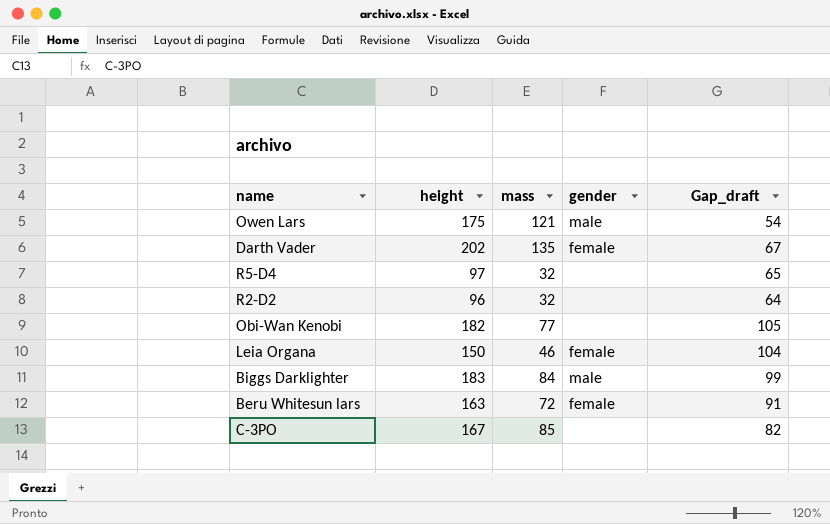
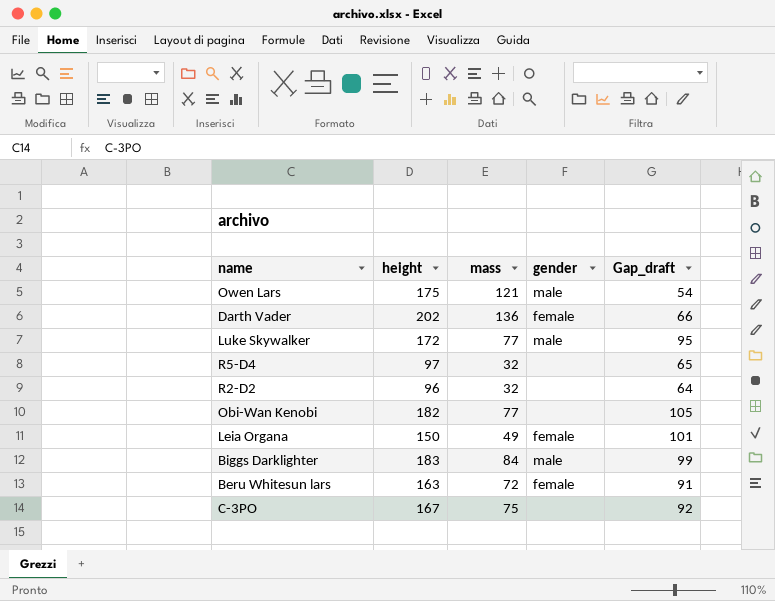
Darth Vader | mass: 135 -> 136
Darth Vader | Gap_draft: 67 -> 66
row Luke Skywalker: none -> 172 | 77 | male | 95
Leia Organa | mass: 46 -> 49
Leia Organa | Gap_draft: 104 -> 101
C-3PO | mass: 85 -> 75
C-3PO | Gap_draft: 82 -> 92

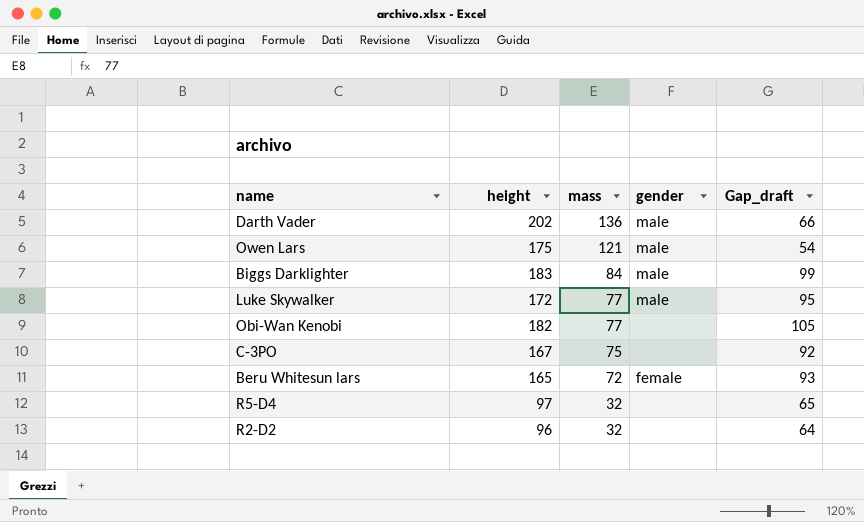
row order: none -> mass descending
row Leia Organa: 150 | 49 | female | 101 -> none
Darth Vader | gender: female -> male
Beru Whitesun lars | height: 163 -> 165
Beru Whitesun lars | Gap_draft: 91 -> 93

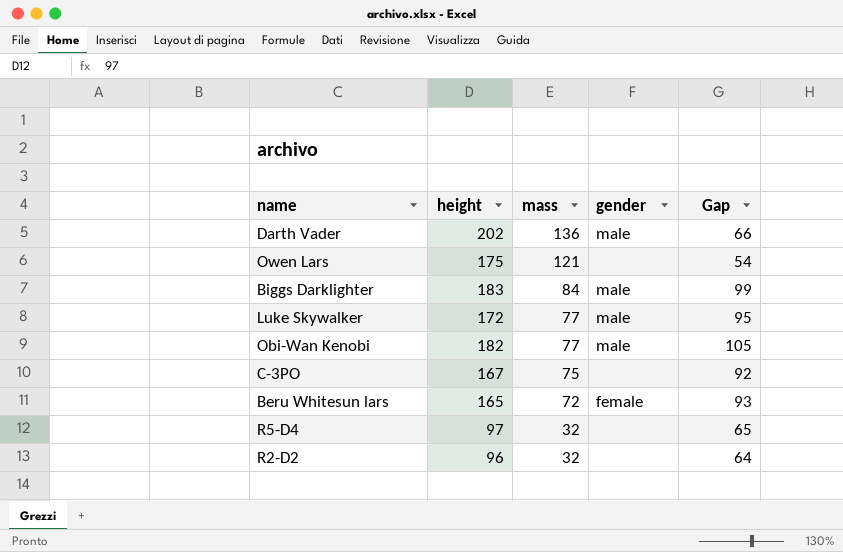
column name: Gap_draft -> Gap
Owen Lars | gender: male -> none
Obi-Wan Kenobi | gender: none -> male

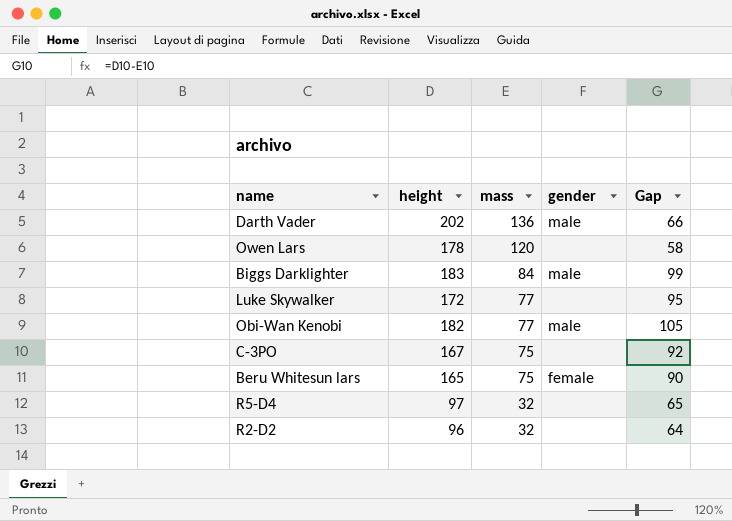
Owen Lars | height: 175 -> 178
Owen Lars | mass: 121 -> 120
Owen Lars | Gap: 54 -> 58
Luke Skywalker | gender: male -> none
Beru Whitesun lars | mass: 72 -> 75
Beru Whitesun lars | Gap: 93 -> 90

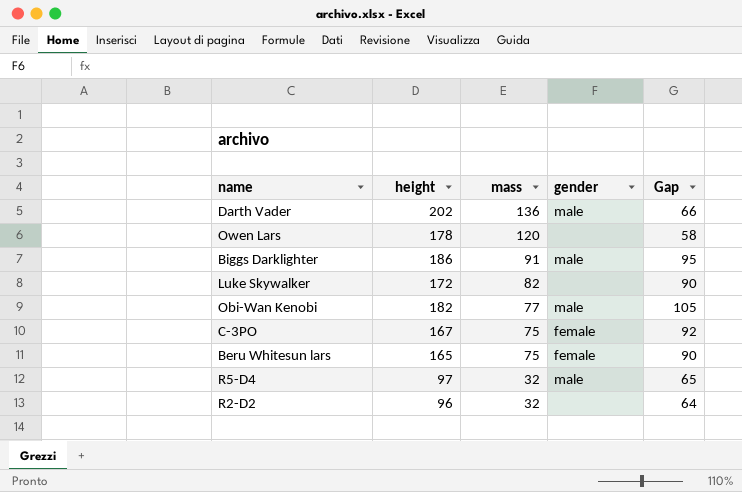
Biggs Darklighter | height: 183 -> 186
Biggs Darklighter | mass: 84 -> 91
Biggs Darklighter | Gap: 99 -> 95
Luke Skywalker | mass: 77 -> 82
Luke Skywalker | Gap: 95 -> 90
C-3PO | gender: none -> female
R5-D4 | gender: none -> male

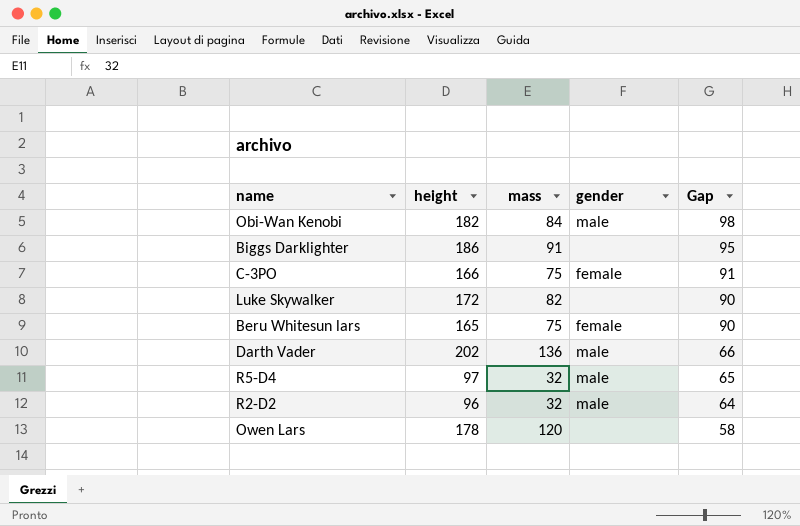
row order: mass descending -> Gap descending
Obi-Wan Kenobi | mass: 77 -> 84
Obi-Wan Kenobi | Gap: 105 -> 98
Biggs Darklighter | gender: male -> none
C-3PO | height: 167 -> 166
C-3PO | Gap: 92 -> 91
R2-D2 | gender: none -> male

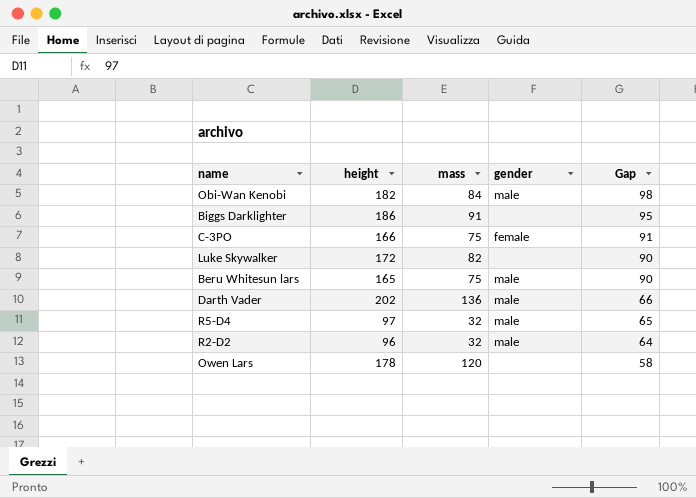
Beru Whitesun lars | gender: female -> male

